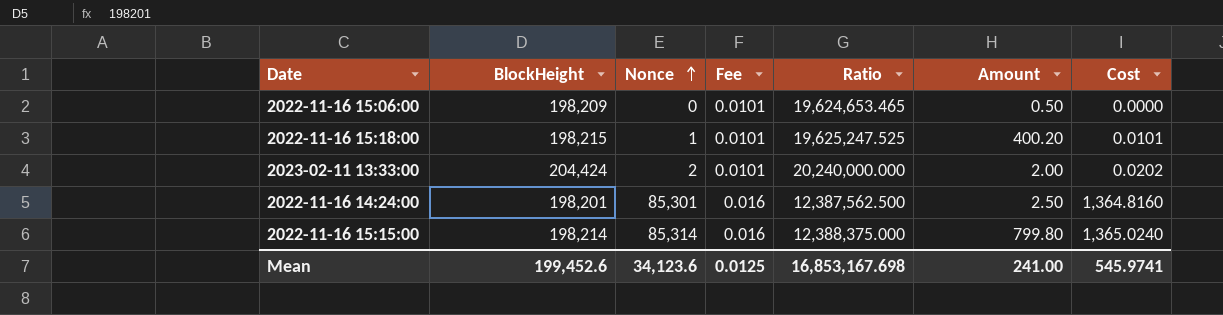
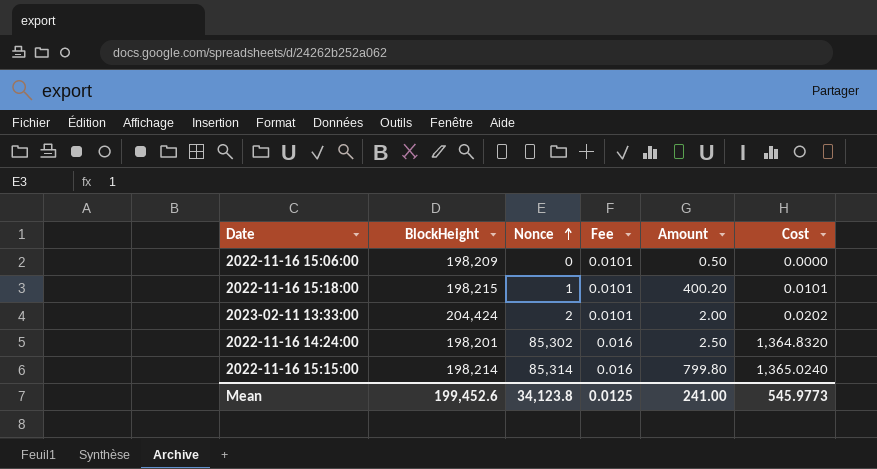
column Ratio | formula: [BlockHeight] / [Fee] -> none
2022-11-16 14:24:00 | Nonce: 85,301 -> 85,302
2022-11-16 14:24:00 | Cost: 1,364.8160 -> 1,364.8320
Mean | Nonce: 34,123.6 -> 34,123.8
Mean | Cost: 545.9741 -> 545.9773

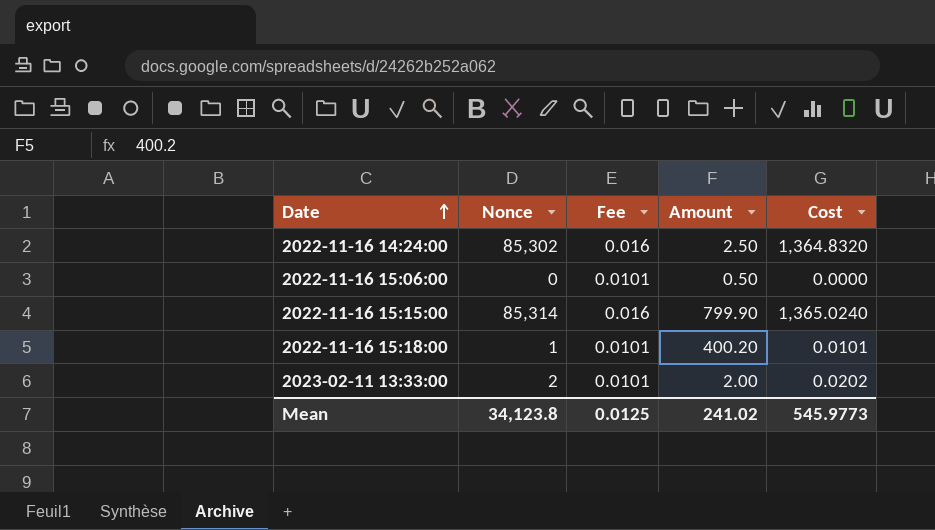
row order: Nonce ascending -> Date ascending
column BlockHeight | position: 2 -> none
2022-11-16 15:15:00 | Amount: 799.80 -> 799.90
Mean | Amount: 241.00 -> 241.02

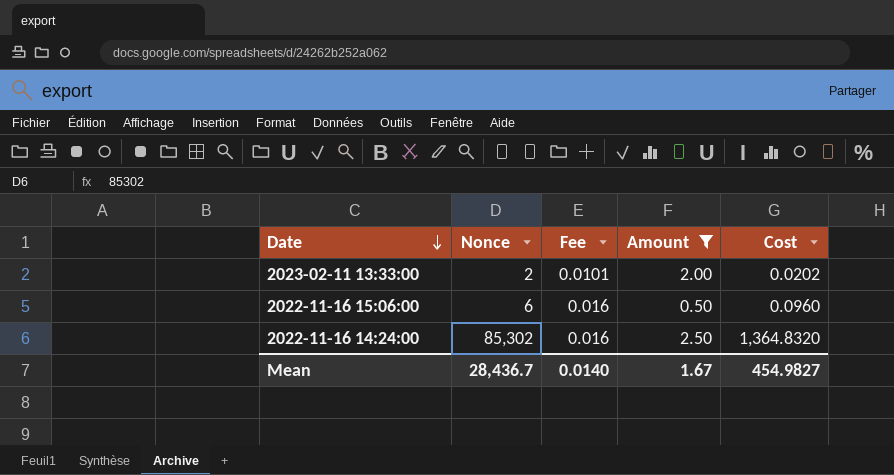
filter: none -> Amount <= 2.50
row order: Date ascending -> Date descending
2022-11-16 15:06:00 | Nonce: 0 -> 6
2022-11-16 15:06:00 | Fee: 0.0101 -> 0.016
2022-11-16 15:06:00 | Cost: 0.0000 -> 0.0960
Mean | Nonce: 34,123.8 -> 28,436.7
Mean | Fee: 0.0125 -> 0.0140
Mean | Amount: 241.02 -> 1.67
Mean | Cost: 545.9773 -> 454.9827

